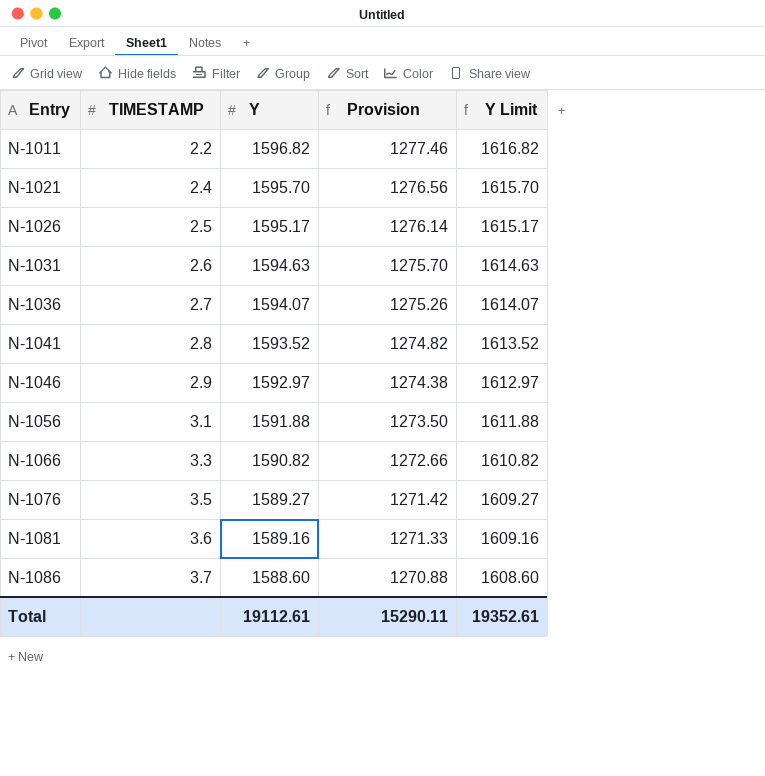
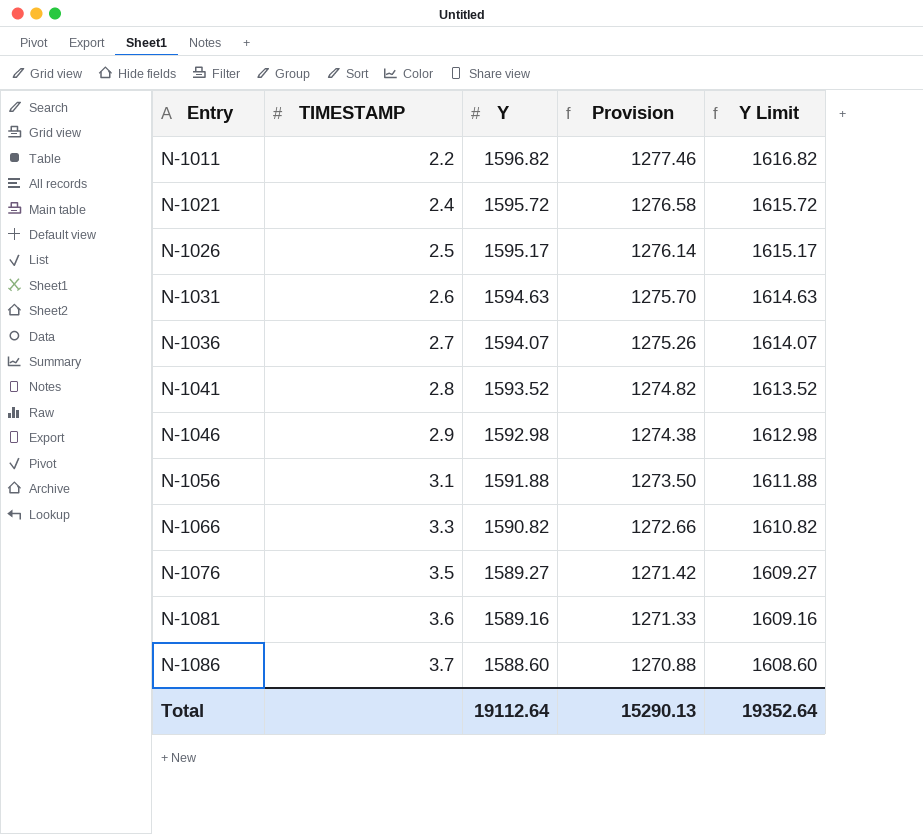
N-1021 | Y: 1595.70 -> 1595.72
N-1021 | Provision: 1276.56 -> 1276.58
N-1021 | Y Limit: 1615.70 -> 1615.72
N-1046 | Y: 1592.97 -> 1592.98
N-1046 | Y Limit: 1612.97 -> 1612.98
Total | Y: 19112.61 -> 19112.64
Total | Provision: 15290.11 -> 15290.13
Total | Y Limit: 19352.61 -> 19352.64

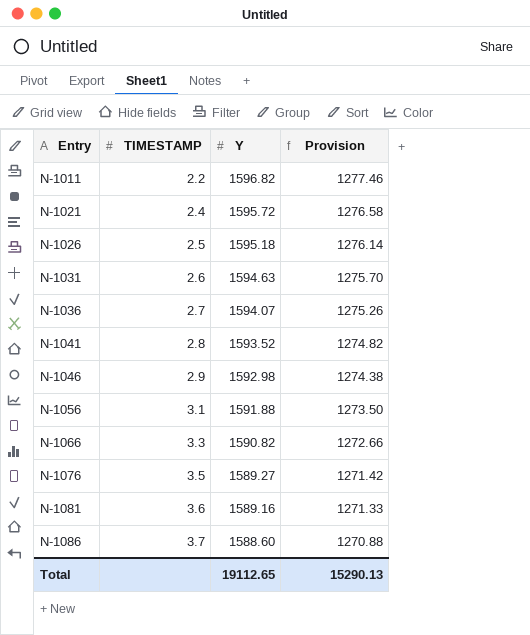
column Y Limit | formula: [Y] + 20 -> none
N-1026 | Y: 1595.17 -> 1595.18
Total | Y: 19112.64 -> 19112.65

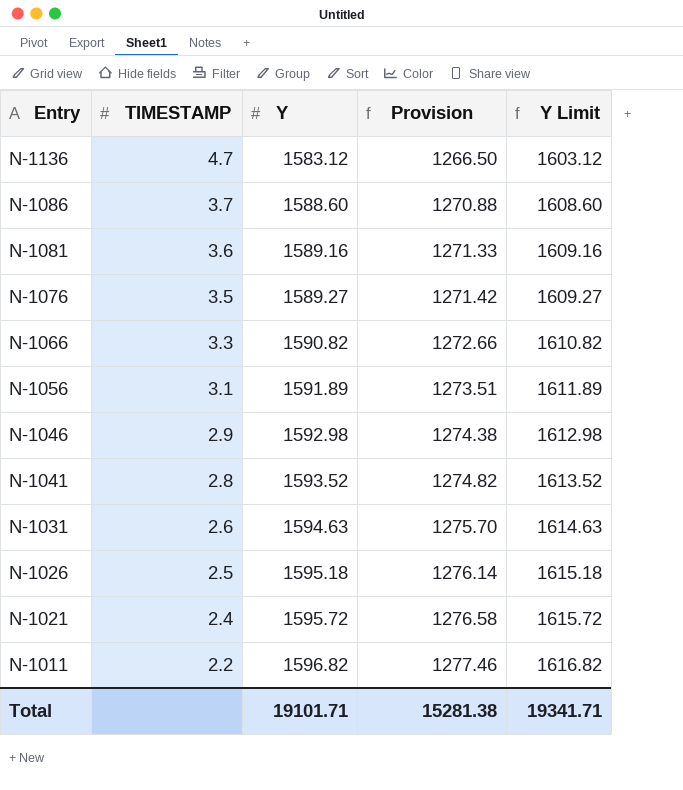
row order: Entry ascending -> Entry descending
column Y Limit | formula: none -> [Y] + 20
row N-1036: 2.7 | 1594.07 | 1275.26 -> none
row N-1136: none -> 4.7 | 1583.12 | 1266.50 | 1603.12
N-1056 | Y: 1591.88 -> 1591.89
N-1056 | Provision: 1273.50 -> 1273.51
Total | Y: 19112.65 -> 19101.71
Total | Provision: 15290.13 -> 15281.38

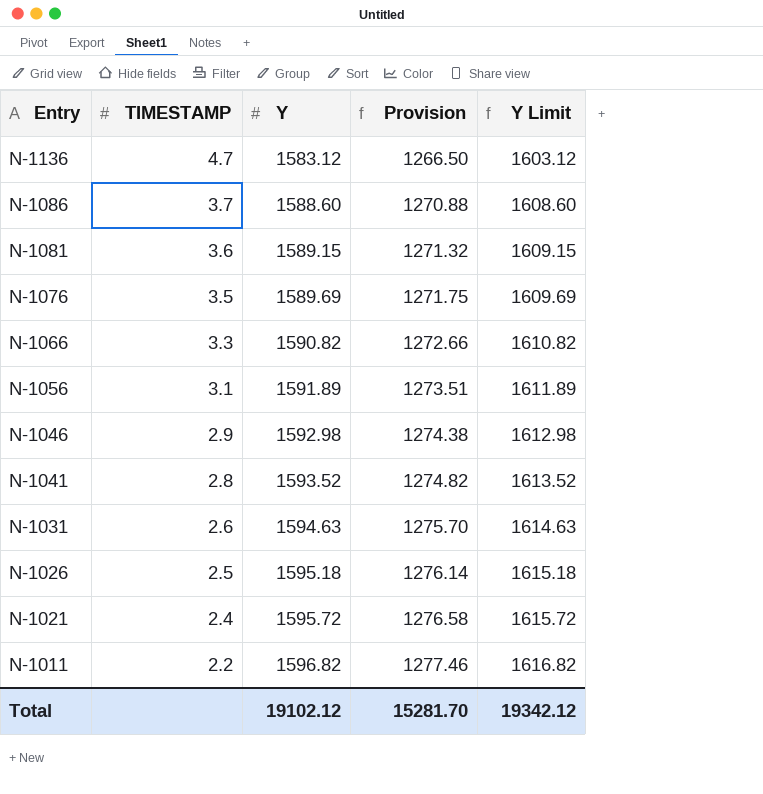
N-1081 | Y: 1589.16 -> 1589.15
N-1081 | Provision: 1271.33 -> 1271.32
N-1081 | Y Limit: 1609.16 -> 1609.15
N-1076 | Y: 1589.27 -> 1589.69
N-1076 | Provision: 1271.42 -> 1271.75
N-1076 | Y Limit: 1609.27 -> 1609.69
Total | Y: 19101.71 -> 19102.12
Total | Provision: 15281.38 -> 15281.70
Total | Y Limit: 19341.71 -> 19342.12

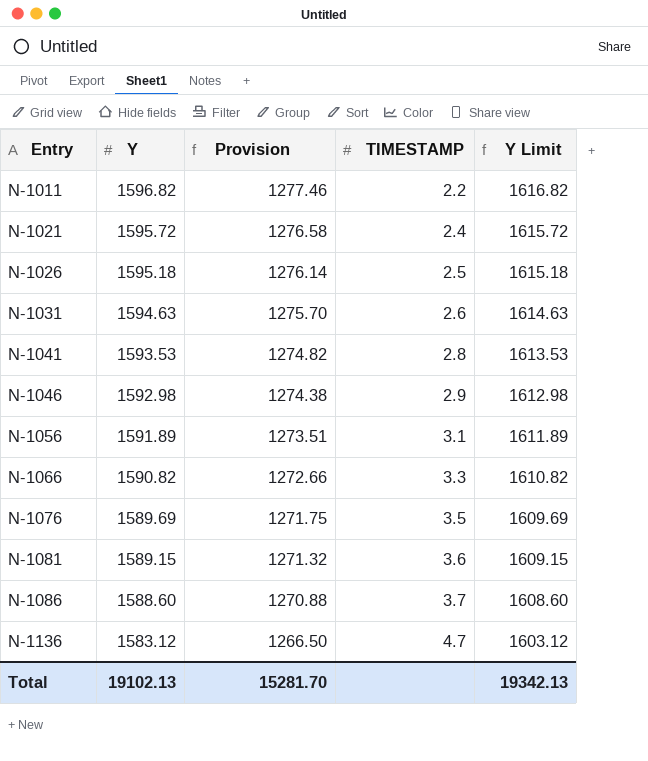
row order: Entry descending -> Entry ascending
column TIMESTAMP | position: 2 -> 4
N-1041 | Y: 1593.52 -> 1593.53
N-1041 | Y Limit: 1613.52 -> 1613.53
Total | Y: 19102.12 -> 19102.13
Total | Y Limit: 19342.12 -> 19342.13

